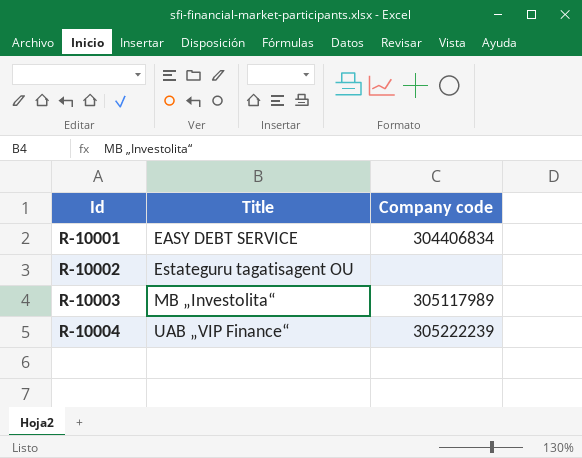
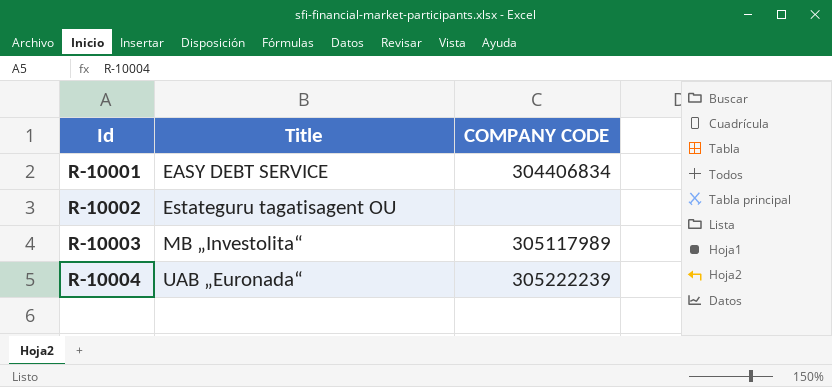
column name: Company code -> COMPANY CODE
R-10004 | Title: UAB „VIP Finance“ -> UAB „Euronada“

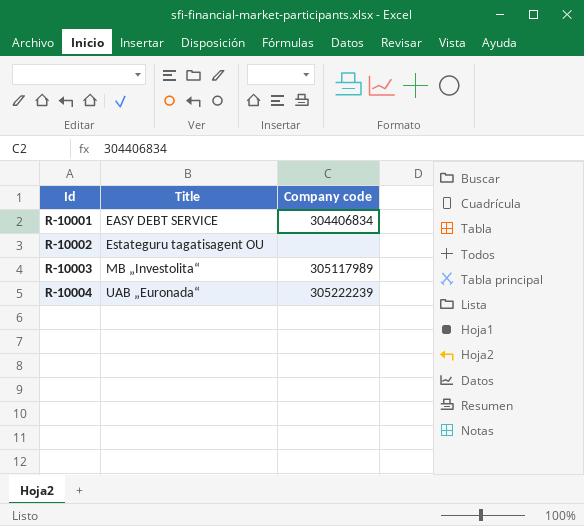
column name: COMPANY CODE -> Company code

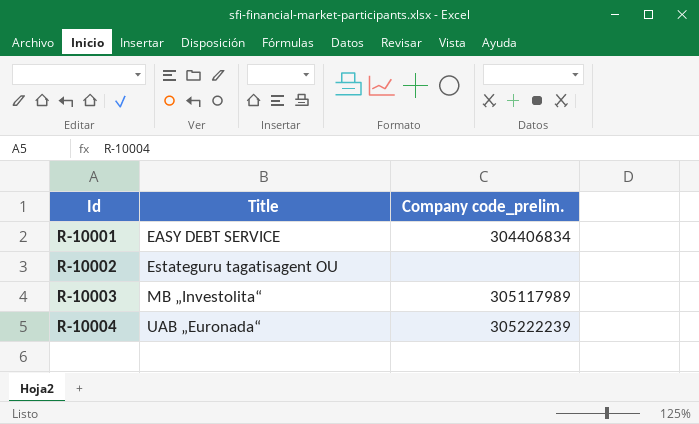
column name: Company code -> Company code_prelim.

